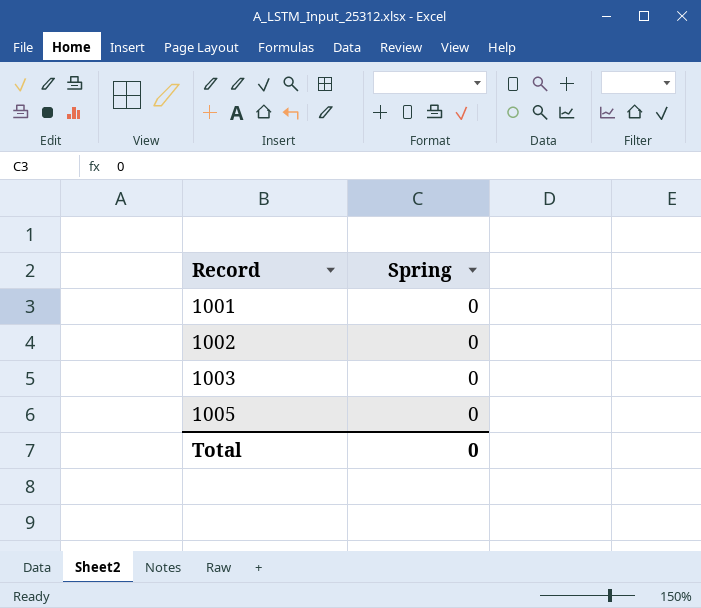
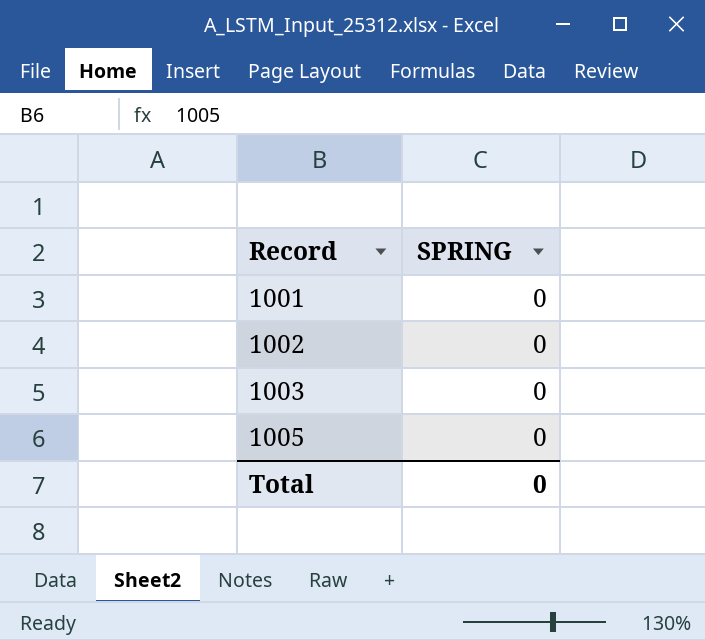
column name: Spring -> SPRING

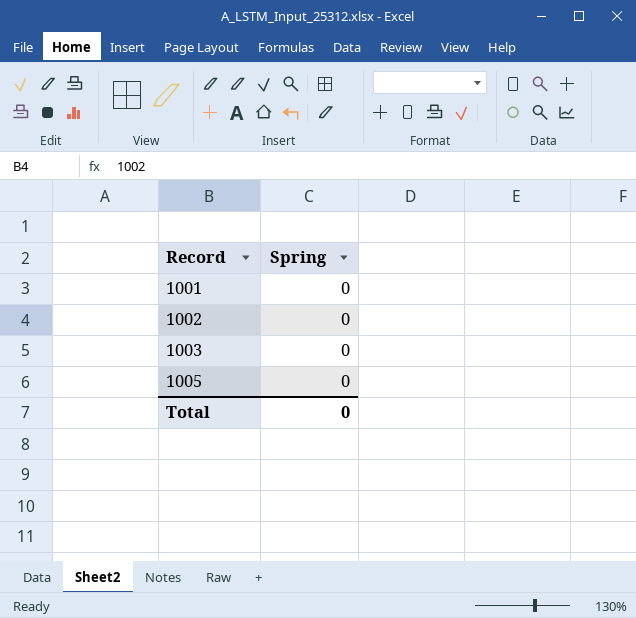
column name: SPRING -> Spring

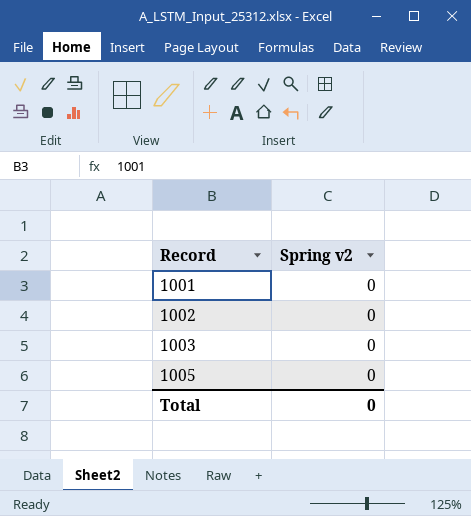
column name: Spring -> Spring v2

